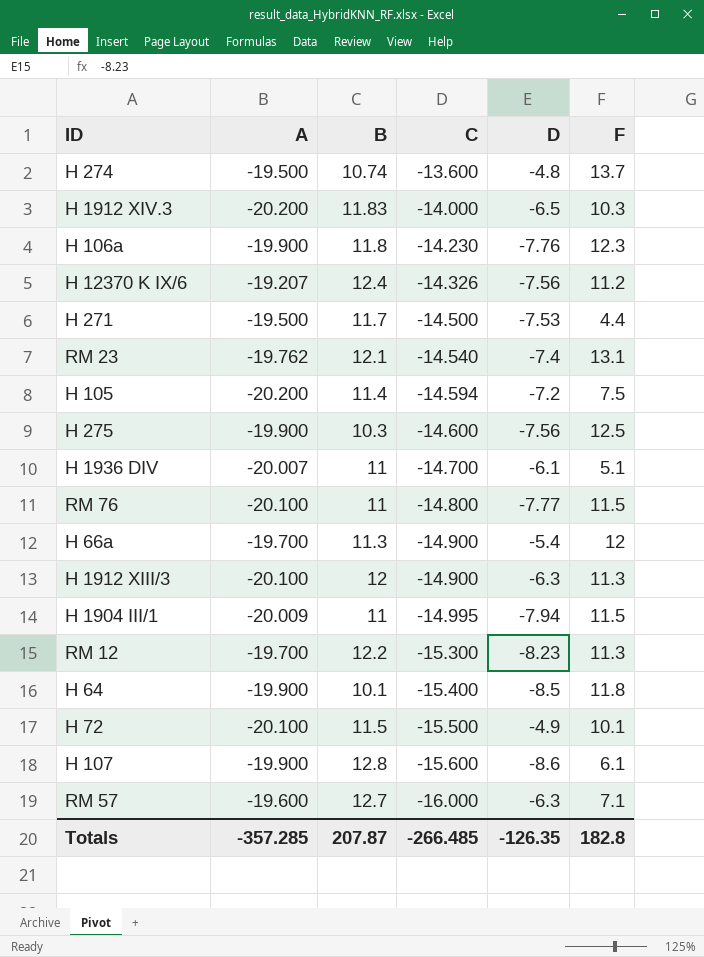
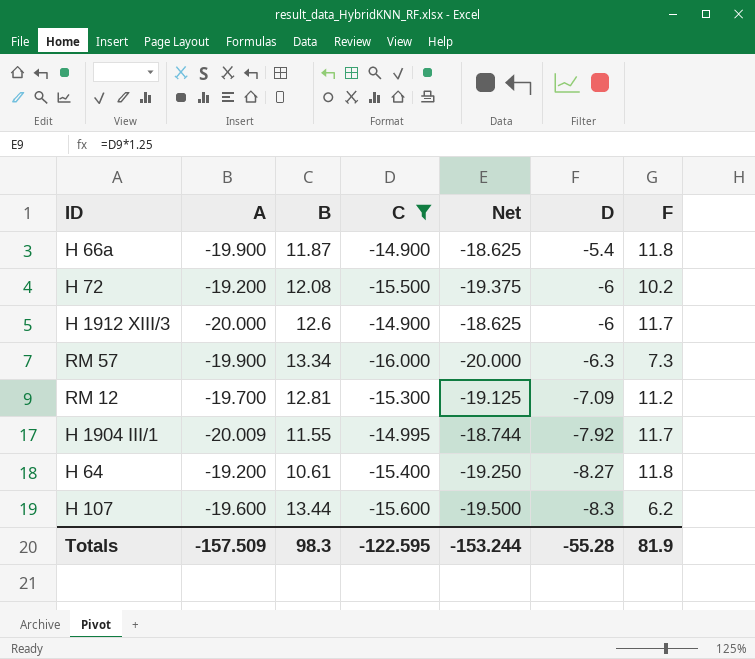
filter: none -> C <= -14.900
row order: C descending -> D descending
column Net | formula: none -> [C] * 1.25
H 66a | A: -19.700 -> -19.900
H 66a | B: 11.3 -> 11.87
H 66a | F: 12 -> 11.8
H 72 | A: -20.100 -> -19.200
H 72 | B: 11.5 -> 12.08
H 72 | D: -4.9 -> -6
H 72 | F: 10.1 -> 10.2
H 1912 XIII/3 | A: -20.100 -> -20.000
H 1912 XIII/3 | B: 12 -> 12.6
H 1912 XIII/3 | D: -6.3 -> -6
H 1912 XIII/3 | F: 11.3 -> 11.7
RM 57 | A: -19.600 -> -19.900
RM 57 | B: 12.7 -> 13.34
RM 57 | F: 7.1 -> 7.3
RM 12 | B: 12.2 -> 12.81
RM 12 | D: -8.23 -> -7.09
RM 12 | F: 11.3 -> 11.2
H 1904 III/1 | B: 11 -> 11.55
H 1904 III/1 | D: -7.94 -> -7.92
H 1904 III/1 | F: 11.5 -> 11.7
H 64 | A: -19.900 -> -19.200
H 64 | B: 10.1 -> 10.61
H 64 | D: -8.5 -> -8.27
H 107 | A: -19.900 -> -19.600
H 107 | B: 12.8 -> 13.44
H 107 | D: -8.6 -> -8.3
H 107 | F: 6.1 -> 6.2
Totals | A: -357.285 -> -157.509
Totals | B: 207.87 -> 98.3
Totals | C: -266.485 -> -122.595
Totals | D: -126.35 -> -55.28
Totals | F: 182.8 -> 81.9

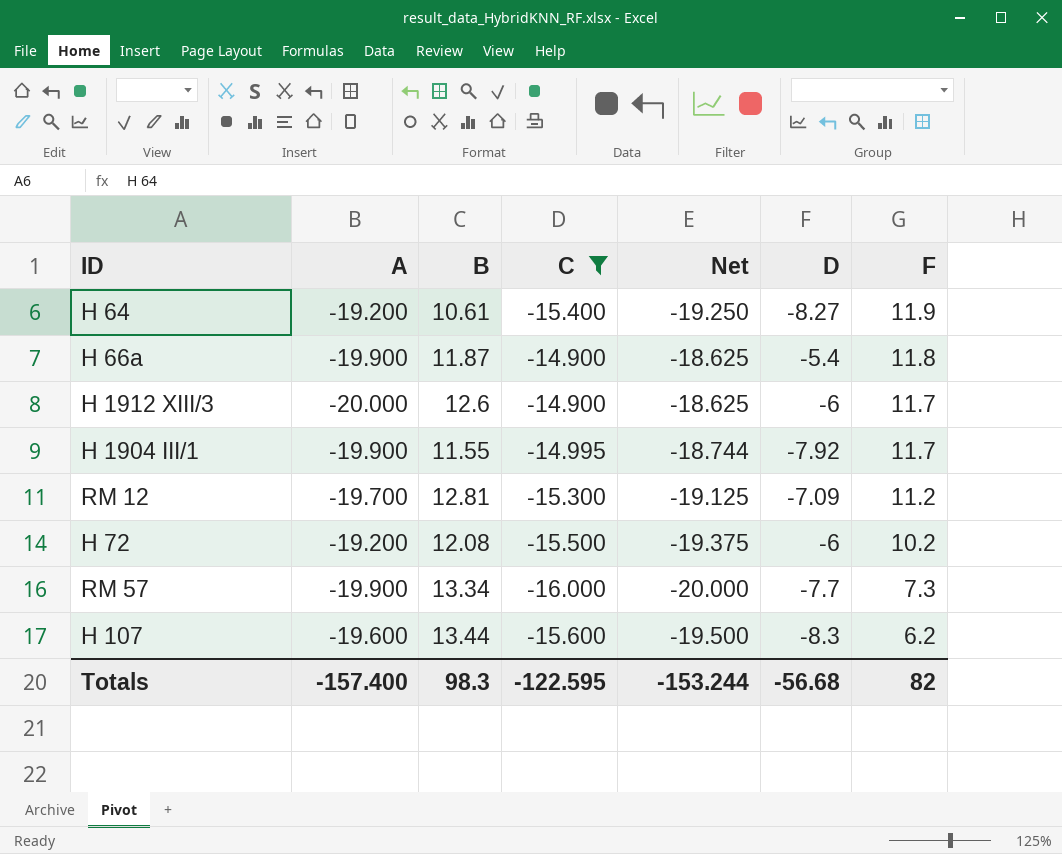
row order: D descending -> F descending
H 64 | F: 11.8 -> 11.9
H 1904 III/1 | A: -20.009 -> -19.900
RM 57 | D: -6.3 -> -7.7
Totals | A: -157.509 -> -157.400
Totals | D: -55.28 -> -56.68
Totals | F: 81.9 -> 82

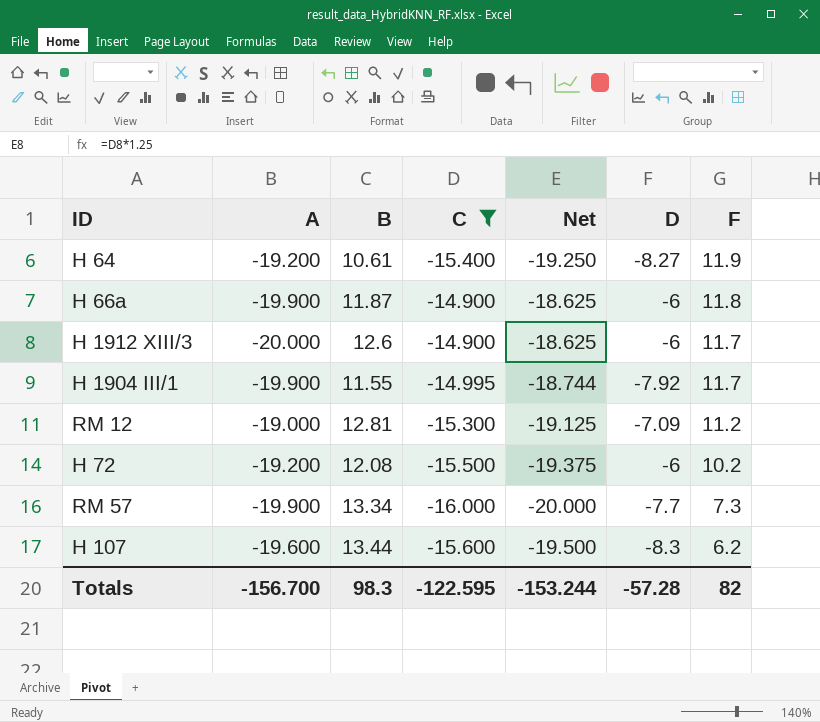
H 66a | D: -5.4 -> -6
RM 12 | A: -19.700 -> -19.000
Totals | A: -157.400 -> -156.700
Totals | D: -56.68 -> -57.28

